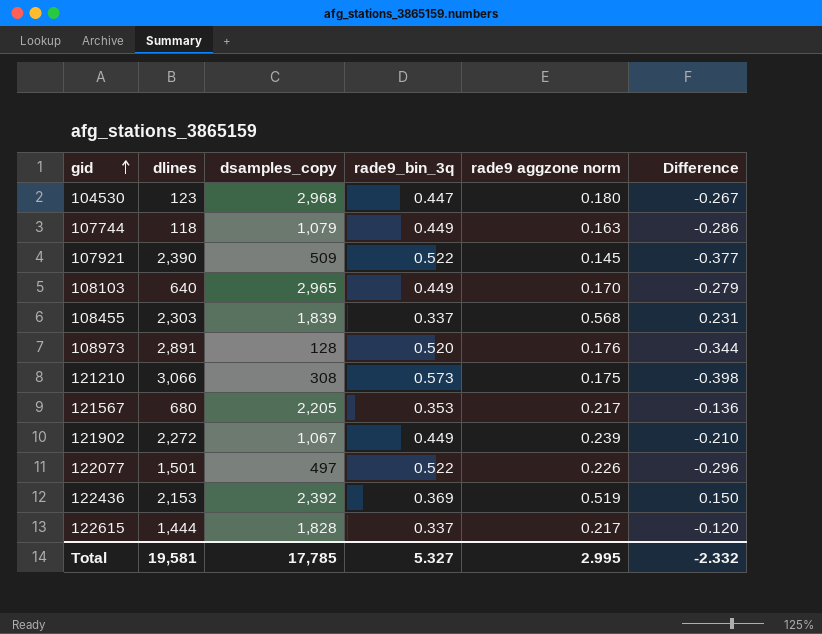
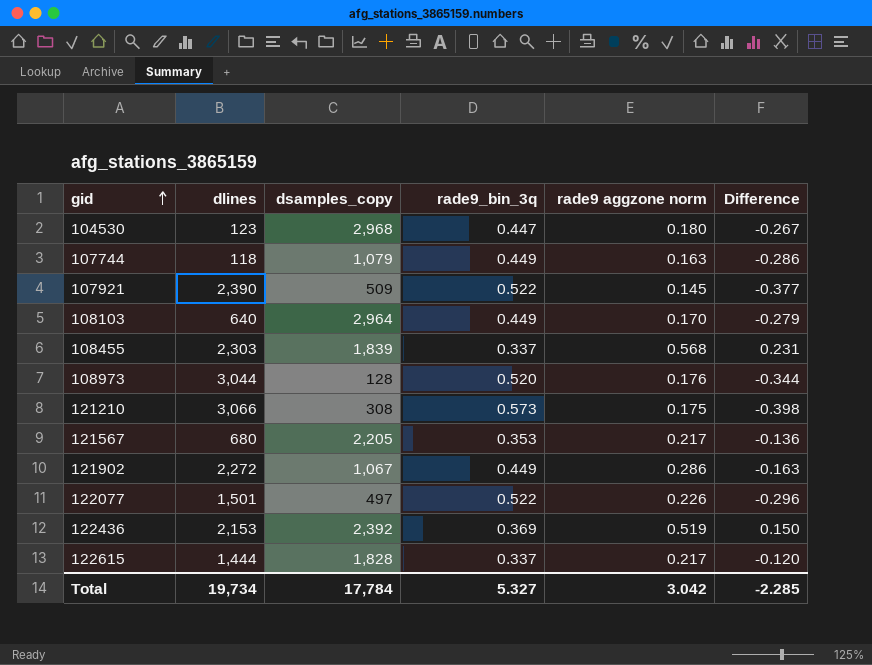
108103 | dsamples_copy: 2,965 -> 2,964
108973 | dlines: 2,891 -> 3,044
121902 | rade9 aggzone norm: 0.239 -> 0.286
121902 | Difference: -0.210 -> -0.163
Total | dlines: 19,581 -> 19,734
Total | dsamples_copy: 17,785 -> 17,784
Total | rade9 aggzone norm: 2.995 -> 3.042
Total | Difference: -2.332 -> -2.285

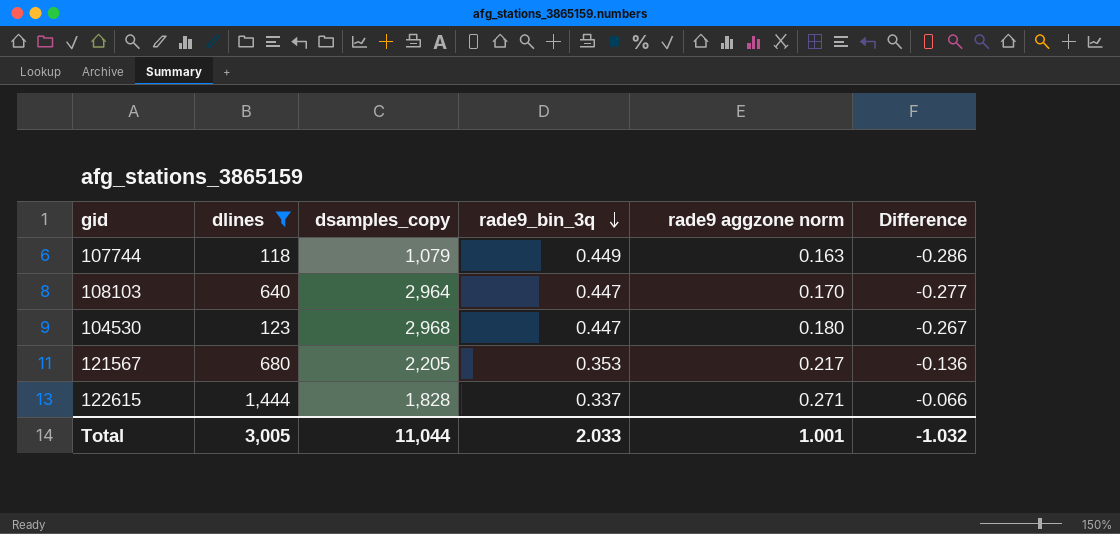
filter: none -> dlines <= 1,444
row order: gid ascending -> rade9_bin_3q descending
108103 | rade9_bin_3q: 0.449 -> 0.447
108103 | Difference: -0.279 -> -0.277
122615 | rade9 aggzone norm: 0.217 -> 0.271
122615 | Difference: -0.120 -> -0.066
Total | dlines: 19,734 -> 3,005
Total | dsamples_copy: 17,784 -> 11,044
Total | rade9_bin_3q: 5.327 -> 2.033
Total | rade9 aggzone norm: 3.042 -> 1.001
Total | Difference: -2.285 -> -1.032

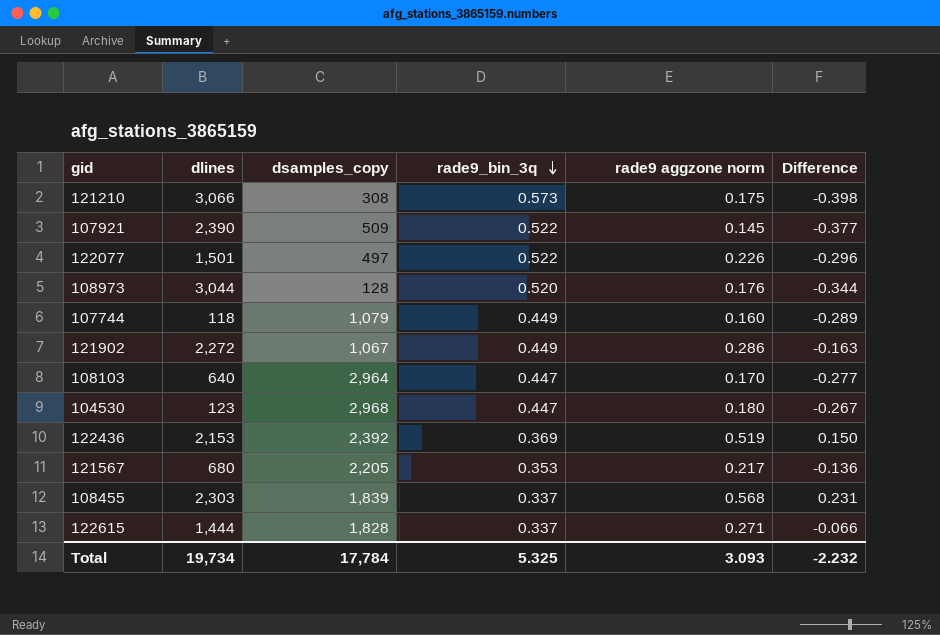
filter: dlines <= 1,444 -> none
107744 | rade9 aggzone norm: 0.163 -> 0.160
107744 | Difference: -0.286 -> -0.289
Total | dlines: 3,005 -> 19,734
Total | dsamples_copy: 11,044 -> 17,784
Total | rade9_bin_3q: 2.033 -> 5.325
Total | rade9 aggzone norm: 1.001 -> 3.093
Total | Difference: -1.032 -> -2.232

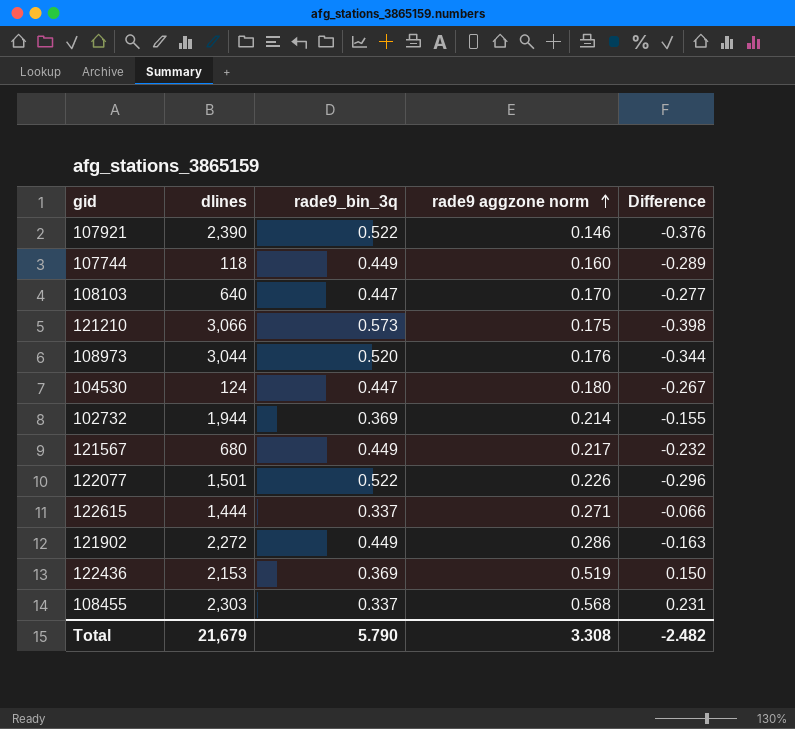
row order: rade9_bin_3q descending -> rade9 aggzone norm ascending
column dsamples_copy | position: 3 -> none
107921 | rade9 aggzone norm: 0.145 -> 0.146
107921 | Difference: -0.377 -> -0.376
104530 | dlines: 123 -> 124
row 102732: none -> 1,944 | 0.369 | 0.214 | -0.155
121567 | rade9_bin_3q: 0.353 -> 0.449
121567 | Difference: -0.136 -> -0.232
Total | dlines: 19,734 -> 21,679
Total | rade9_bin_3q: 5.325 -> 5.790
Total | rade9 aggzone norm: 3.093 -> 3.308
Total | Difference: -2.232 -> -2.482

